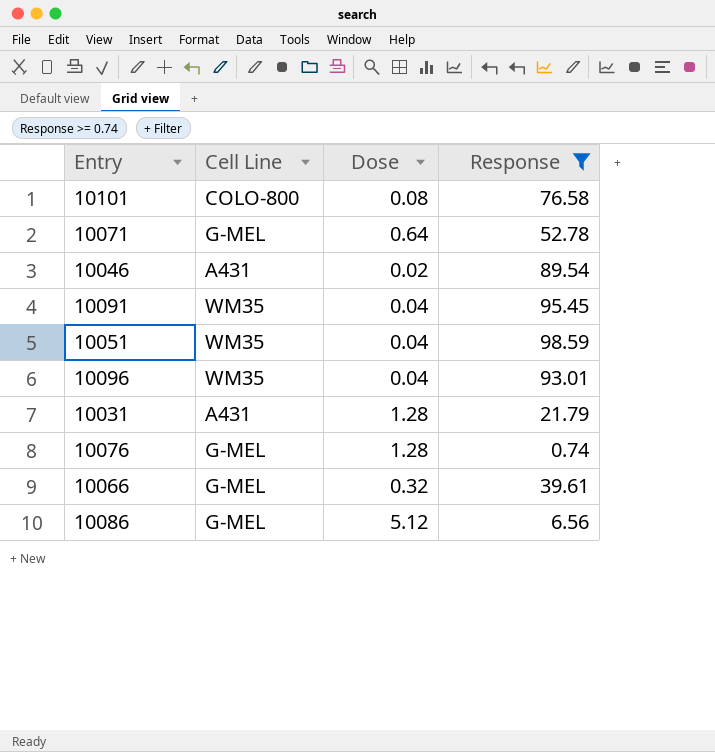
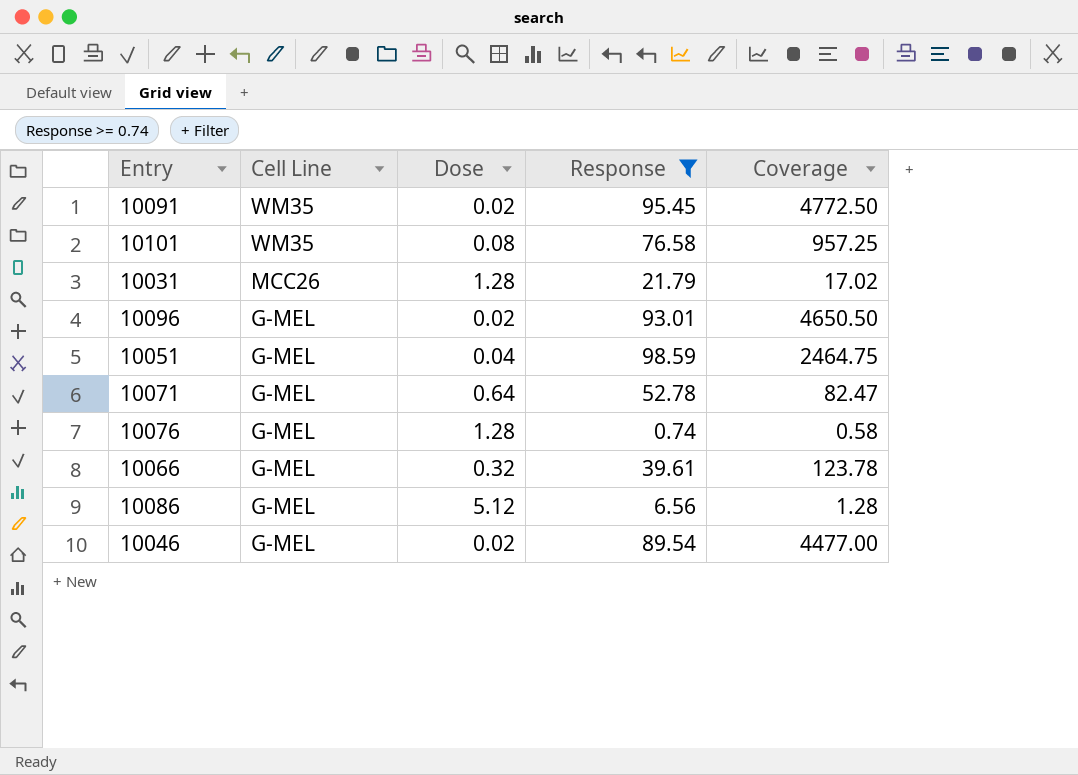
row order: none -> Cell Line descending
column Coverage | formula: none -> [Response] / [Dose]
10091 | Dose: 0.04 -> 0.02
10101 | Cell Line: COLO-800 -> WM35
10031 | Cell Line: A431 -> MCC26
10096 | Cell Line: WM35 -> G-MEL
10096 | Dose: 0.04 -> 0.02
10051 | Cell Line: WM35 -> G-MEL
10046 | Cell Line: A431 -> G-MEL

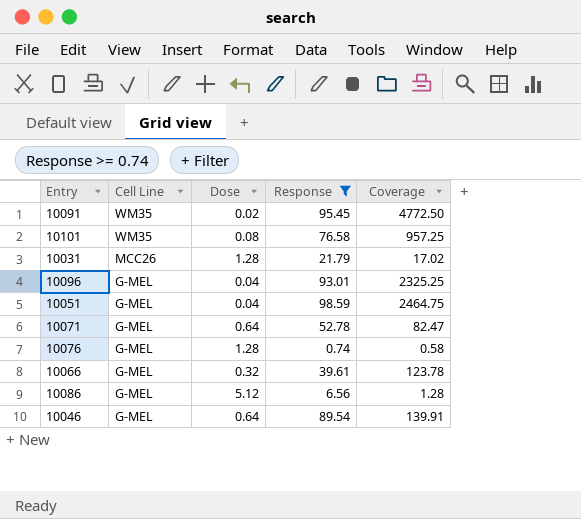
10096 | Dose: 0.02 -> 0.04
10096 | Coverage: 4650.50 -> 2325.25
10046 | Dose: 0.02 -> 0.64
10046 | Coverage: 4477.00 -> 139.91

